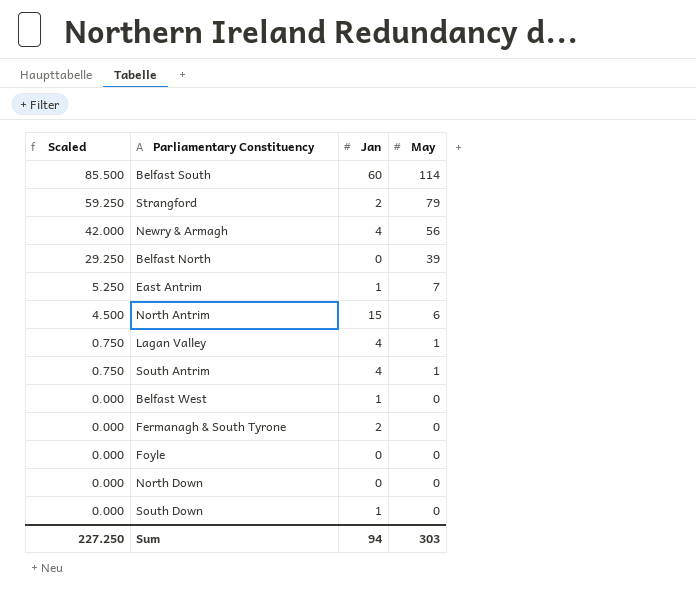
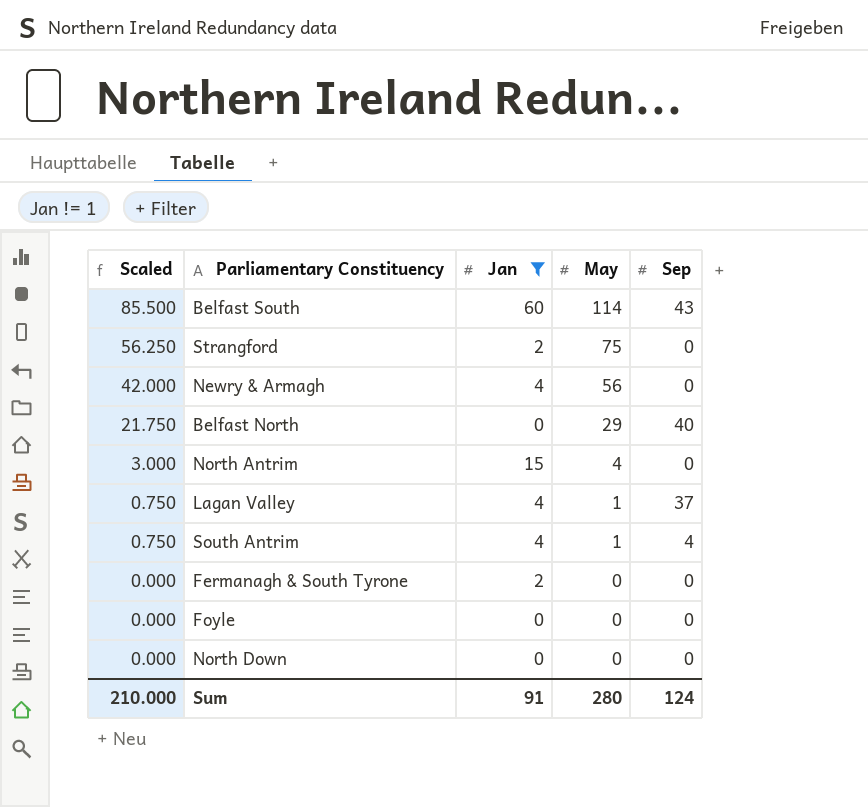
filter: none -> Jan != 1
column Sep | position: none -> 5
Strangford | Scaled: 59.250 -> 56.250
Strangford | May: 79 -> 75
Belfast North | Scaled: 29.250 -> 21.750
Belfast North | May: 39 -> 29
North Antrim | Scaled: 4.500 -> 3.000
North Antrim | May: 6 -> 4
Sum | Scaled: 227.250 -> 210.000
Sum | Jan: 94 -> 91
Sum | May: 303 -> 280

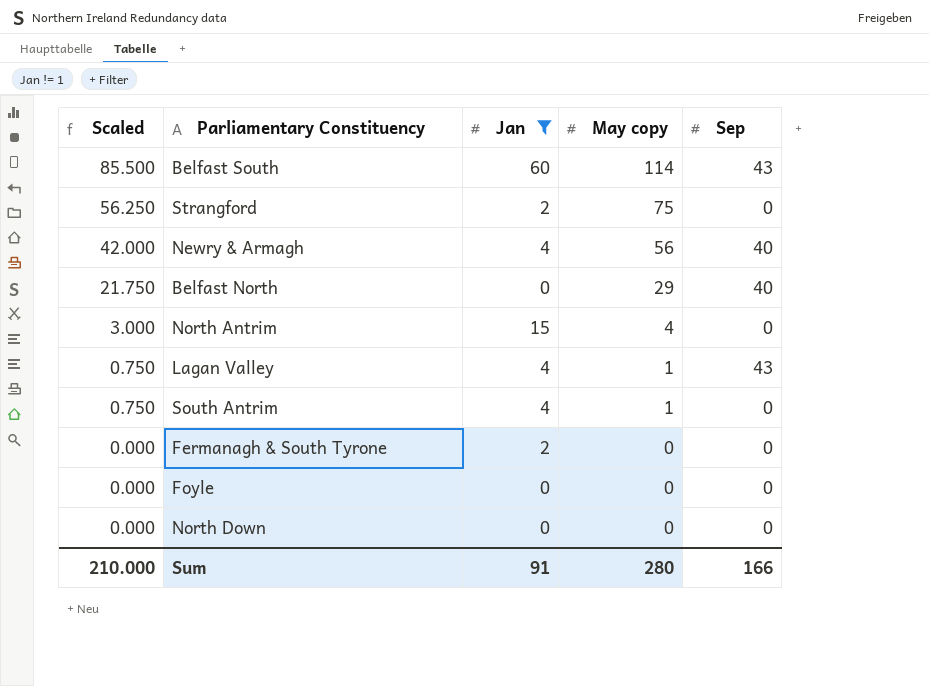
column name: May -> May copy
Newry & Armagh | Sep: 0 -> 40
Lagan Valley | Sep: 37 -> 43
South Antrim | Sep: 4 -> 0
Sum | Sep: 124 -> 166

